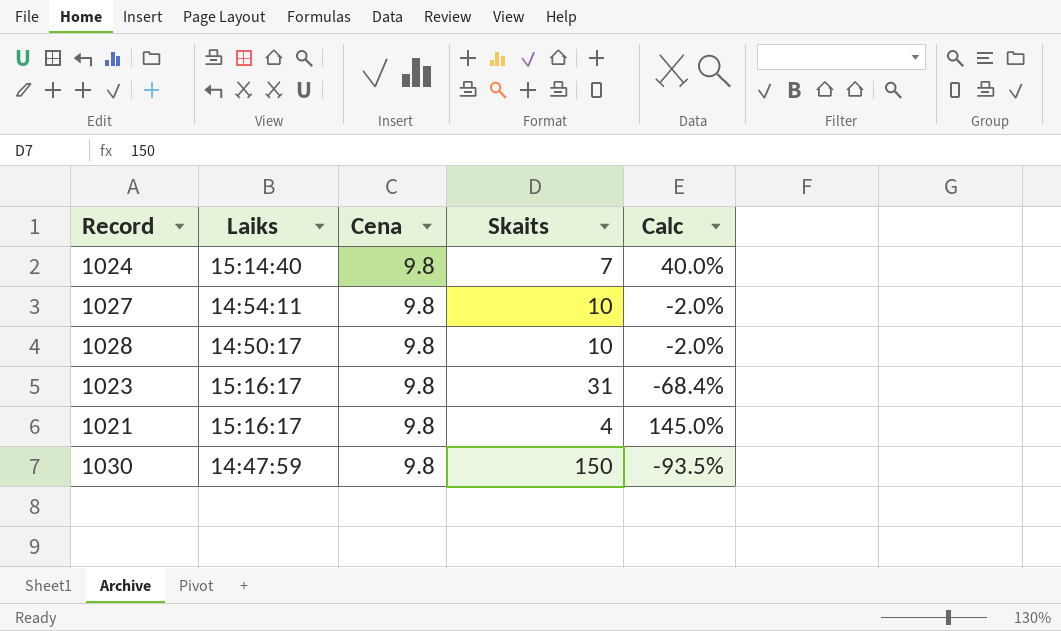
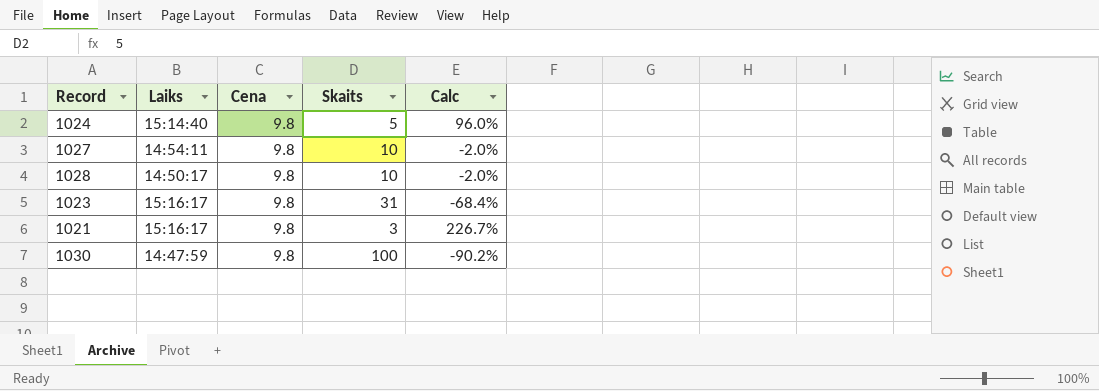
1024 | Skaits: 7 -> 5
1024 | Calc: 40.0% -> 96.0%
1021 | Skaits: 4 -> 3
1021 | Calc: 145.0% -> 226.7%
1030 | Skaits: 150 -> 100
1030 | Calc: -93.5% -> -90.2%

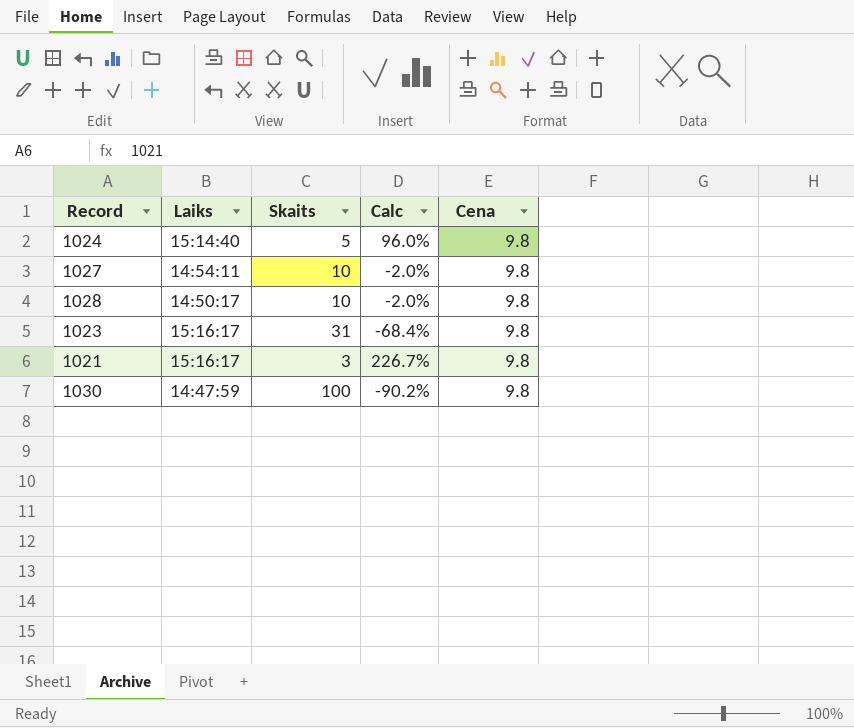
column Cena | position: 3 -> 5

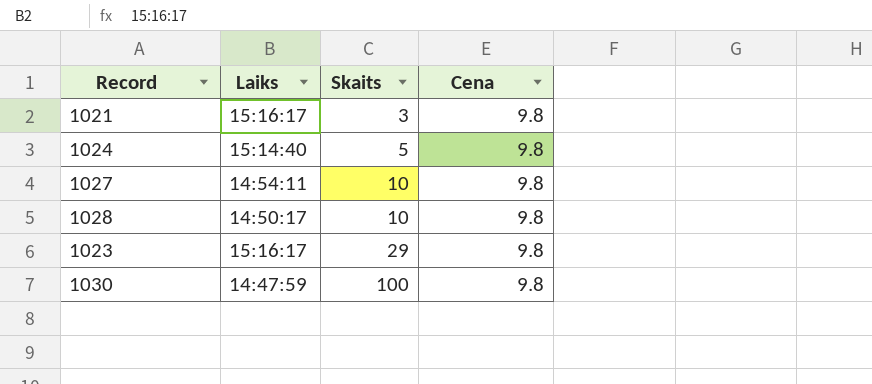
row order: none -> Skaits ascending
column Calc | formula: ([Cena] - [Skaits]) / [Skaits] -> none
1023 | Skaits: 31 -> 29

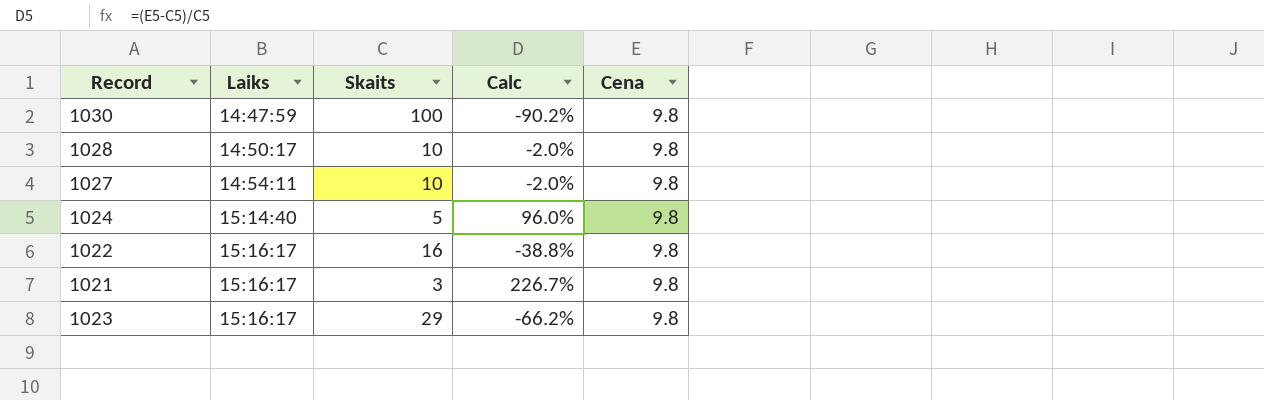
row order: Skaits ascending -> Laiks ascending
column Calc | formula: none -> ([Cena] - [Skaits]) / [Skaits]
row 1022: none -> 15:16:17 | 16 | -38.8% | 9.8

